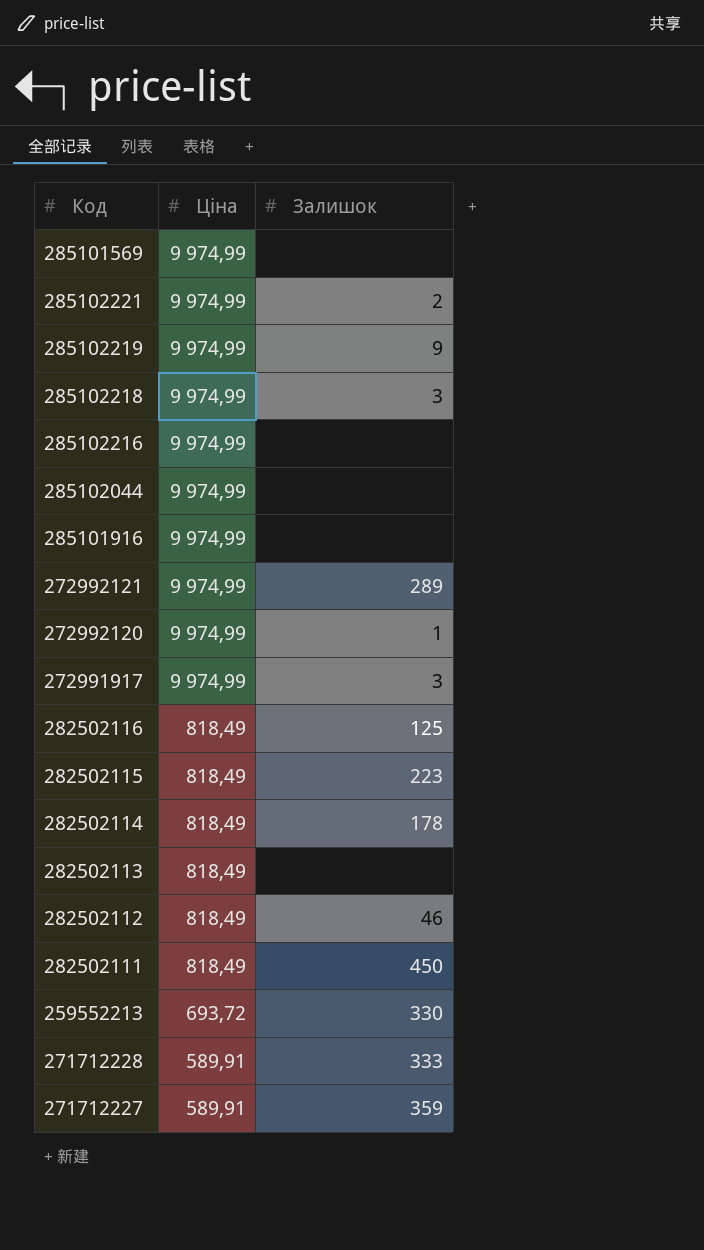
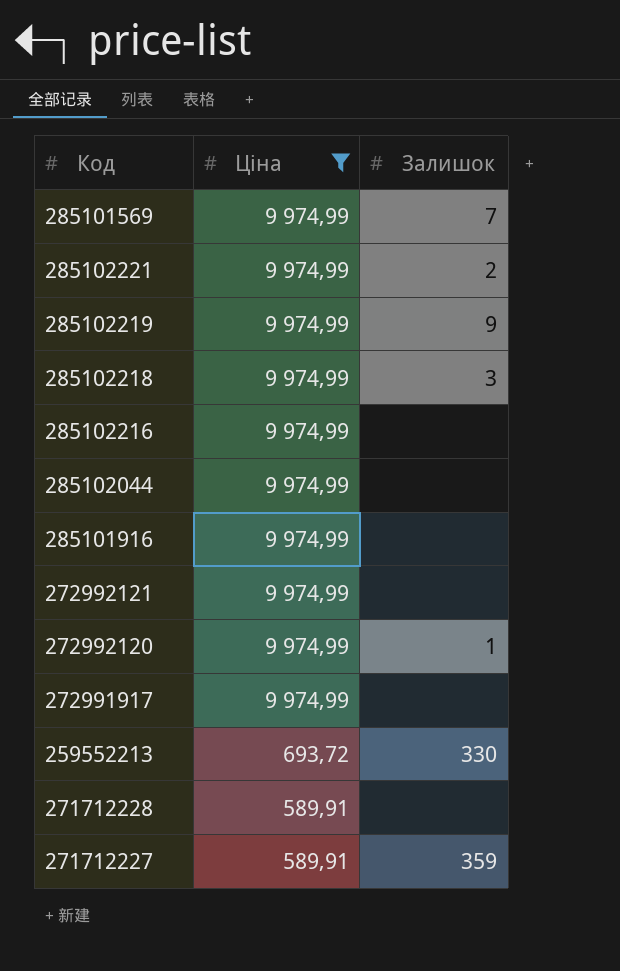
filter: none -> Ціна != 818,49
285101569 | Залишок: none -> 7
272992121 | Залишок: 289 -> none
272991917 | Залишок: 3 -> none
271712228 | Залишок: 333 -> none

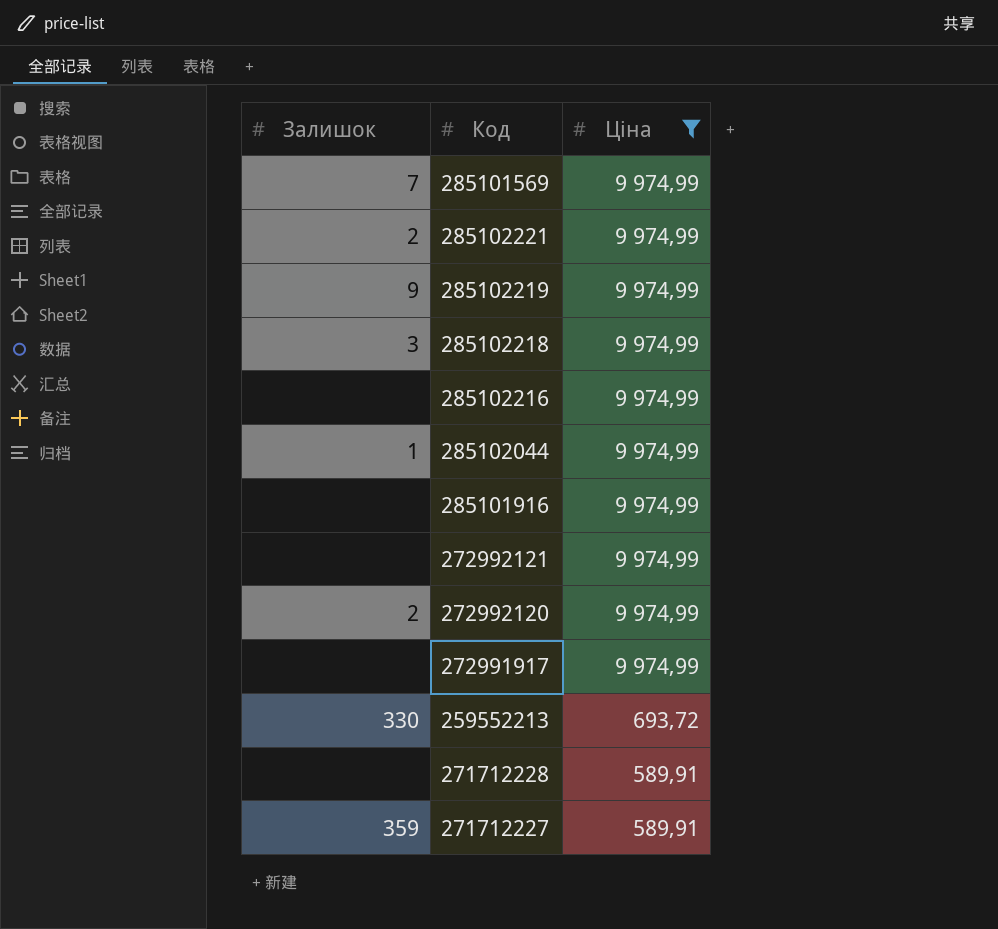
column Залишок | position: 3 -> 1
285102044 | Залишок: none -> 1
272992120 | Залишок: 1 -> 2

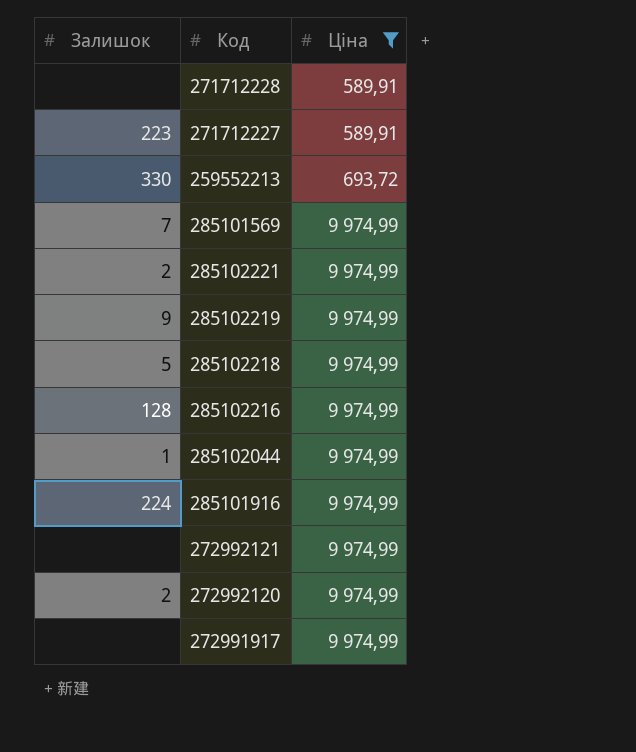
row order: Ціна descending -> Ціна ascending
271712227 | Залишок: 359 -> 223
285102218 | Залишок: 3 -> 5
285102216 | Залишок: none -> 128
285101916 | Залишок: none -> 224

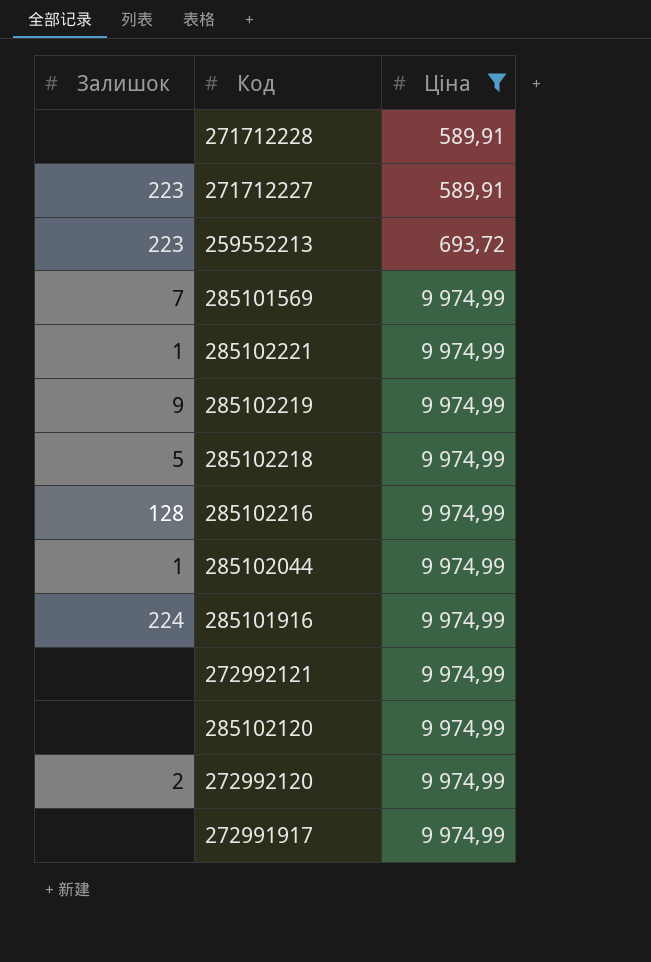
259552213 | Залишок: 330 -> 223
285102221 | Залишок: 2 -> 1
row 285102120: none -> none | 9 974,99

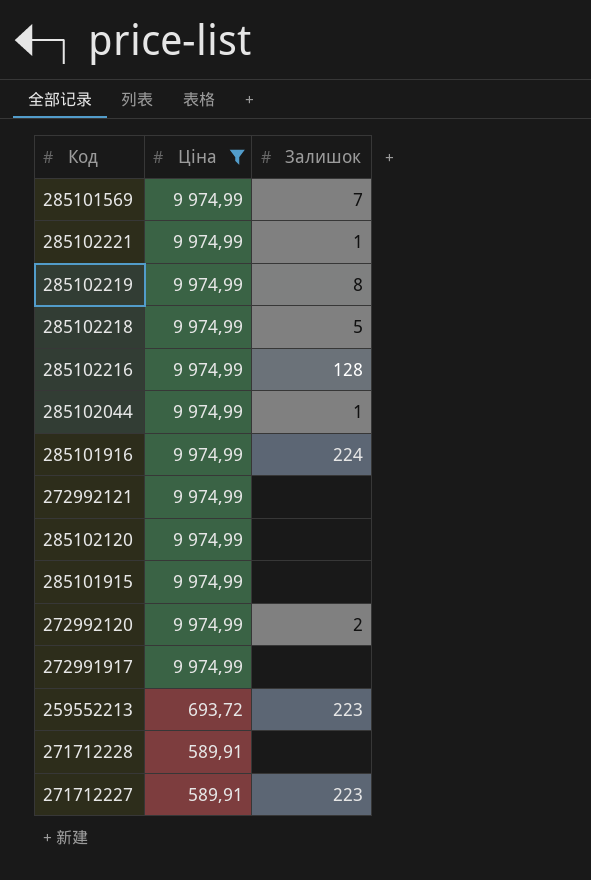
row order: Ціна ascending -> Ціна descending
column Залишок | position: 1 -> 3
285102219 | Залишок: 9 -> 8
row 285101915: none -> 9 974,99 | none

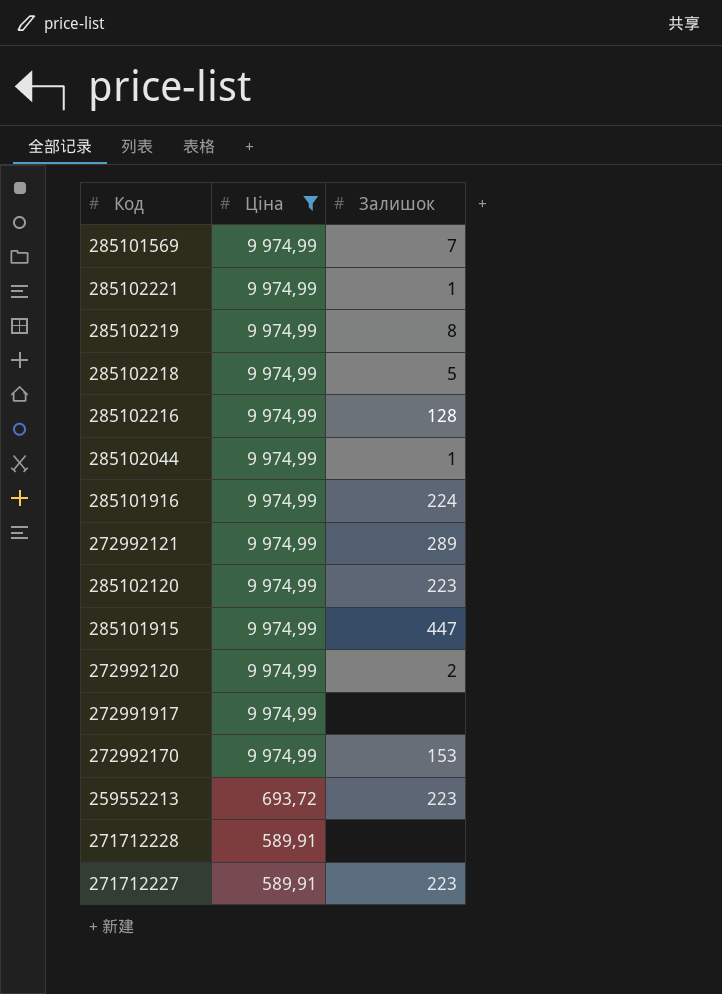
272992121 | Залишок: none -> 289
285102120 | Залишок: none -> 223
285101915 | Залишок: none -> 447
row 272992170: none -> 9 974,99 | 153

